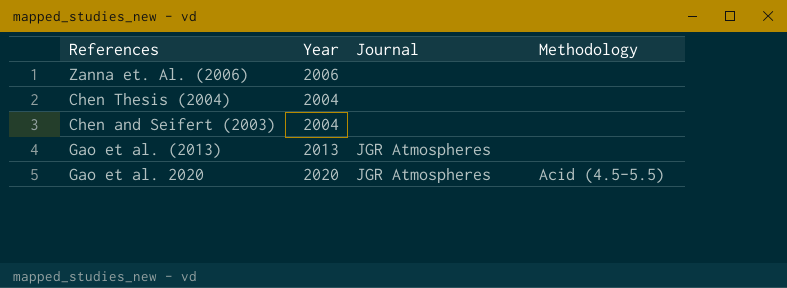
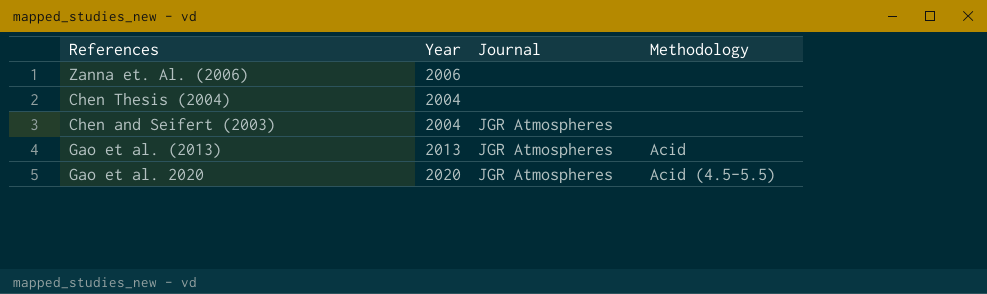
Chen and Seifert (2003) | Journal: none -> JGR Atmospheres
Gao et al. (2013) | Methodology: none -> Acid

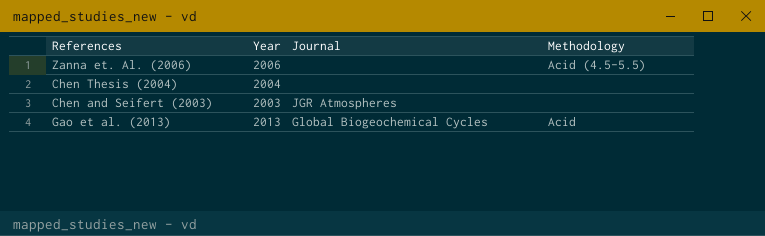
row Gao et al. 2020: 2020 | JGR Atmospheres | Acid (4.5-5.5) -> none
Zanna et. Al. (2006) | Methodology: none -> Acid (4.5-5.5)
Chen and Seifert (2003) | Year: 2004 -> 2003
Gao et al. (2013) | Journal: JGR Atmospheres -> Global Biogeochemical Cycles

